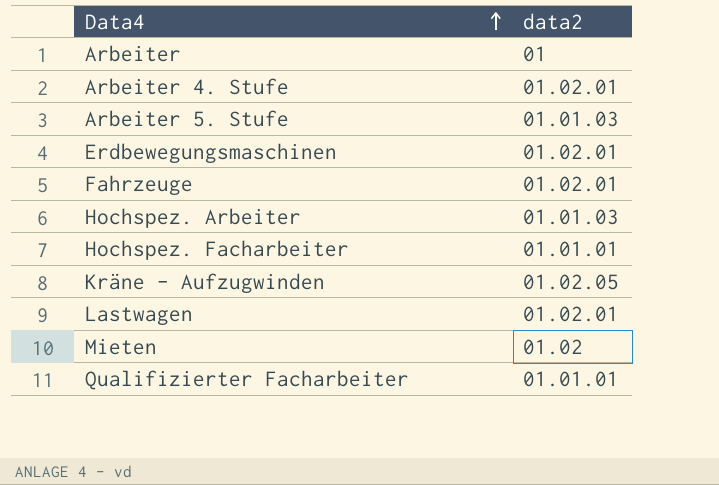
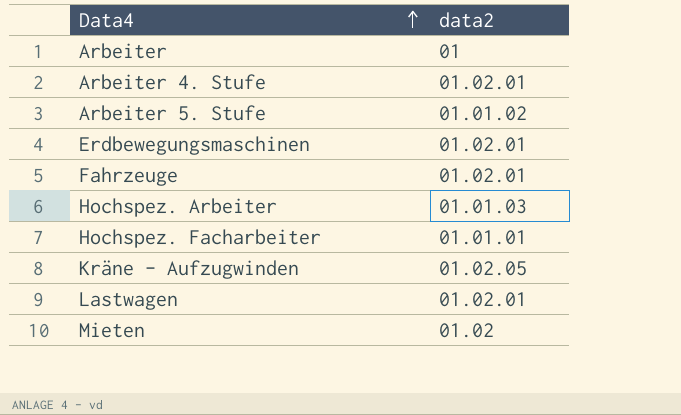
row Qualifizierter Facharbeiter: 01.01.01 -> none
Arbeiter 5. Stufe | data2: 01.01.03 -> 01.01.02

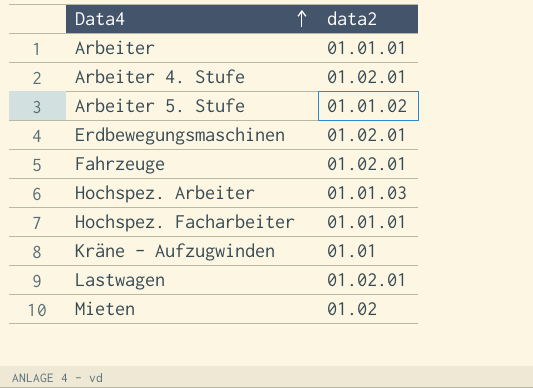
Arbeiter | data2: 01 -> 01.01.01
Kräne - Aufzugwinden | data2: 01.02.05 -> 01.01

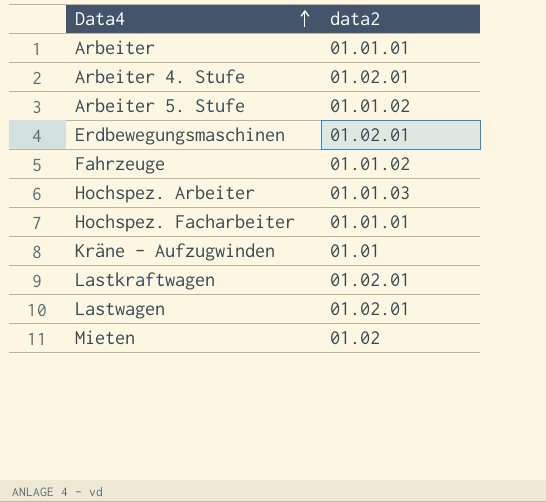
Fahrzeuge | data2: 01.02.01 -> 01.01.02
row Lastkraftwagen: none -> 01.02.01

